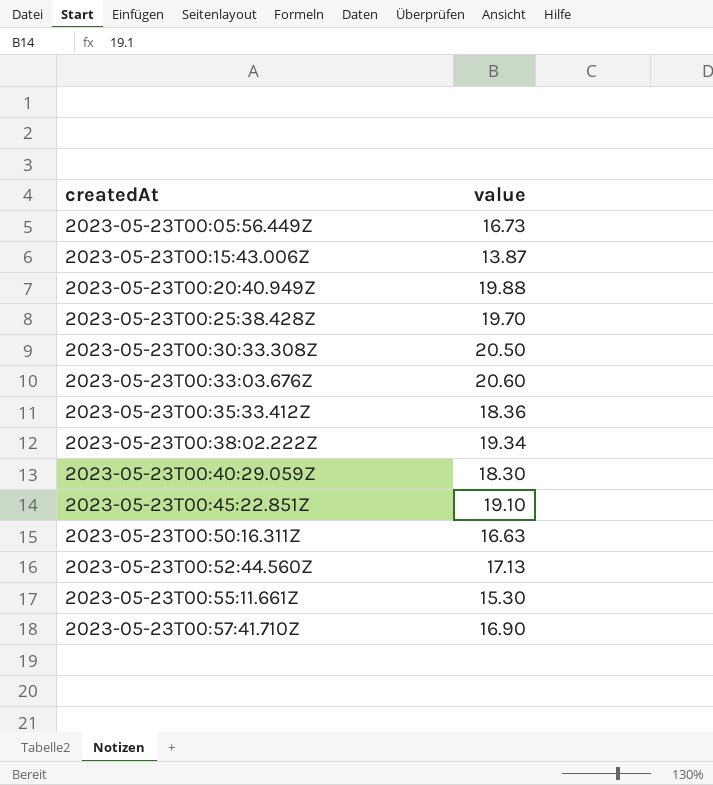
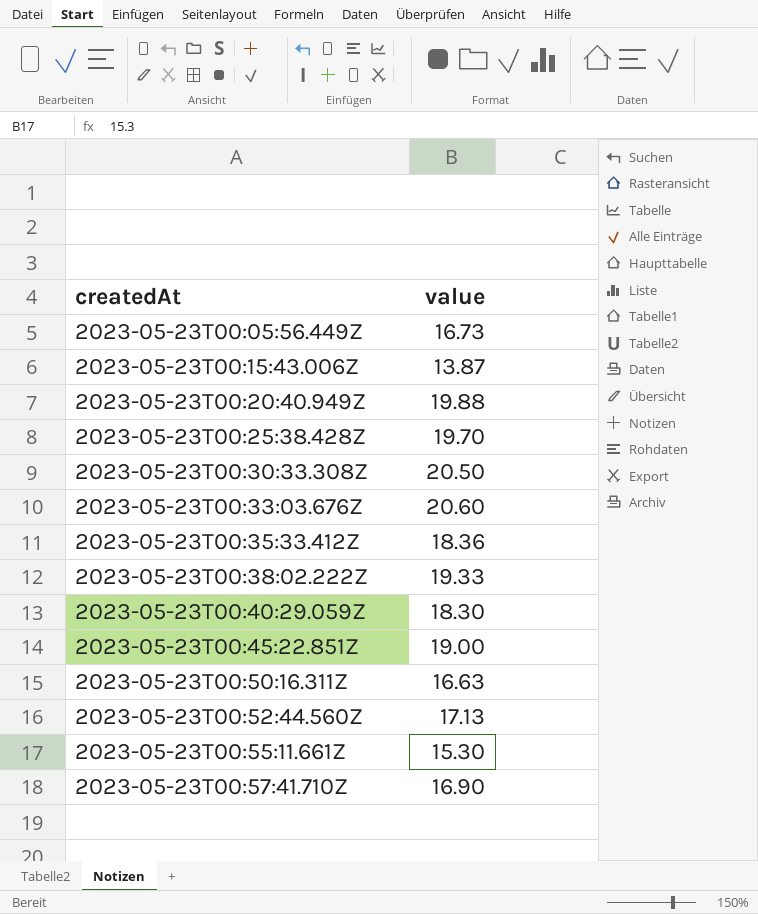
2023-05-23T00:38:02.222Z | value: 19.34 -> 19.33
2023-05-23T00:45:22.851Z | value: 19.10 -> 19.00

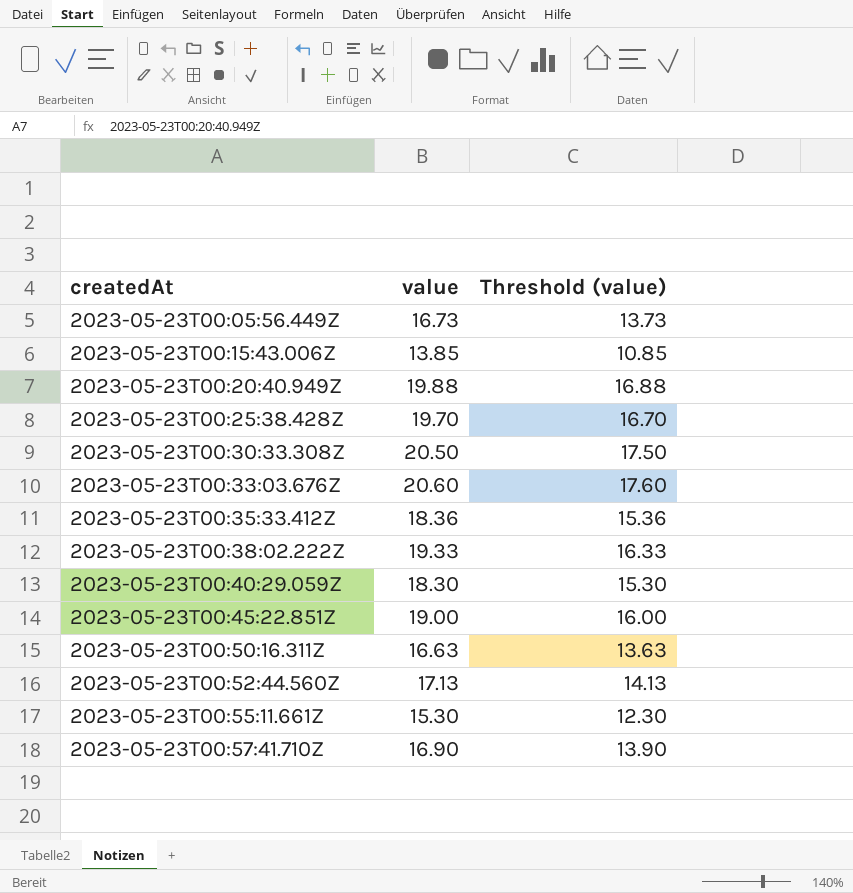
column Threshold (value) | formula: none -> [value] - 3
2023-05-23T00:15:43.006Z | value: 13.87 -> 13.85

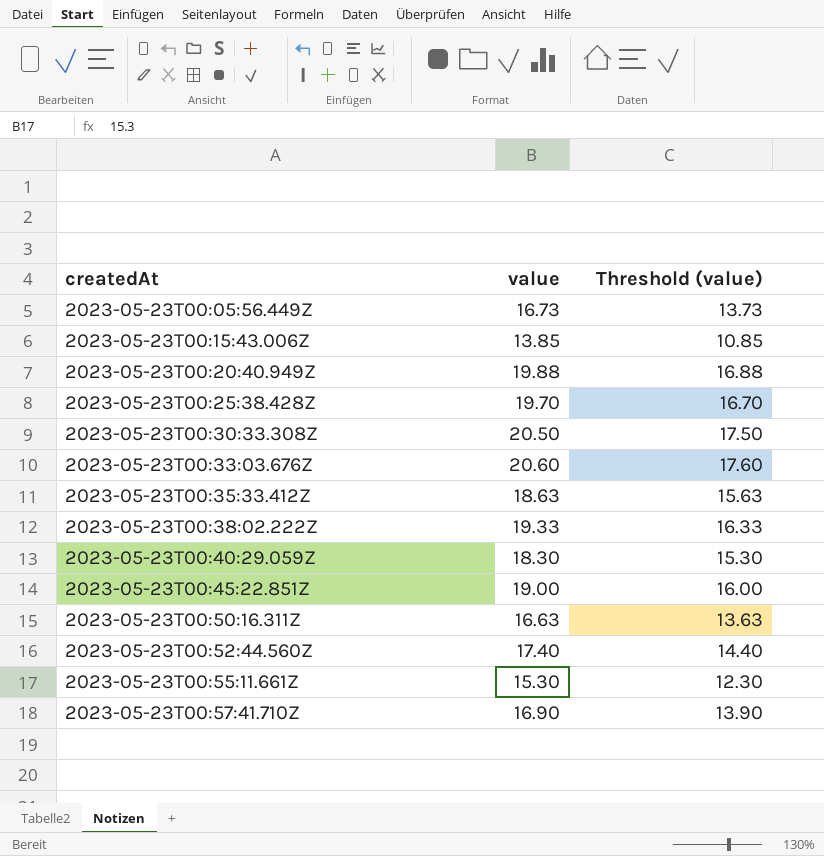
2023-05-23T00:35:33.412Z | value: 18.36 -> 18.63
2023-05-23T00:35:33.412Z | Threshold (value): 15.36 -> 15.63
2023-05-23T00:52:44.560Z | value: 17.13 -> 17.40
2023-05-23T00:52:44.560Z | Threshold (value): 14.13 -> 14.40

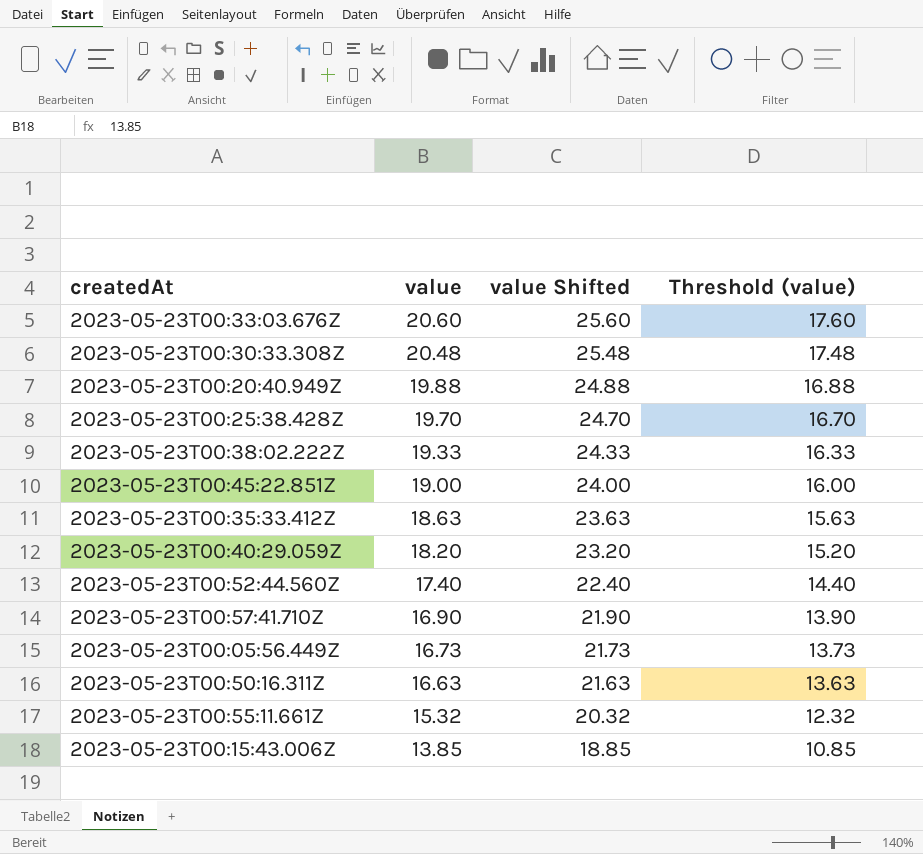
row order: createdAt ascending -> value descending
column value Shifted | formula: none -> [value] + 5
2023-05-23T00:30:33.308Z | value: 20.50 -> 20.48
2023-05-23T00:30:33.308Z | Threshold (value): 17.50 -> 17.48
2023-05-23T00:40:29.059Z | value: 18.30 -> 18.20
2023-05-23T00:40:29.059Z | Threshold (value): 15.30 -> 15.20
2023-05-23T00:55:11.661Z | value: 15.30 -> 15.32
2023-05-23T00:55:11.661Z | Threshold (value): 12.30 -> 12.32

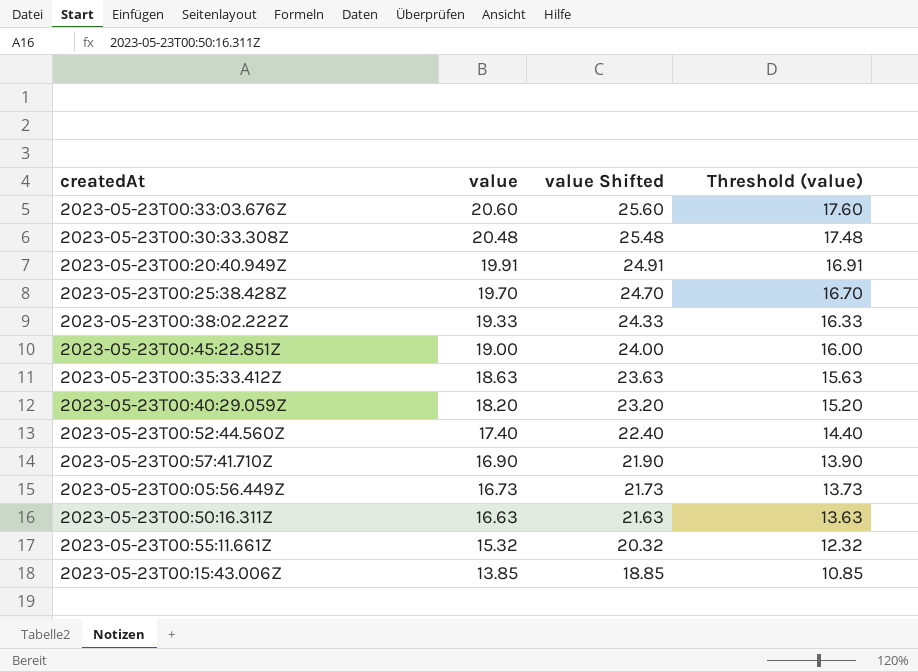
2023-05-23T00:20:40.949Z | value: 19.88 -> 19.91
2023-05-23T00:20:40.949Z | value Shifted: 24.88 -> 24.91
2023-05-23T00:20:40.949Z | Threshold (value): 16.88 -> 16.91

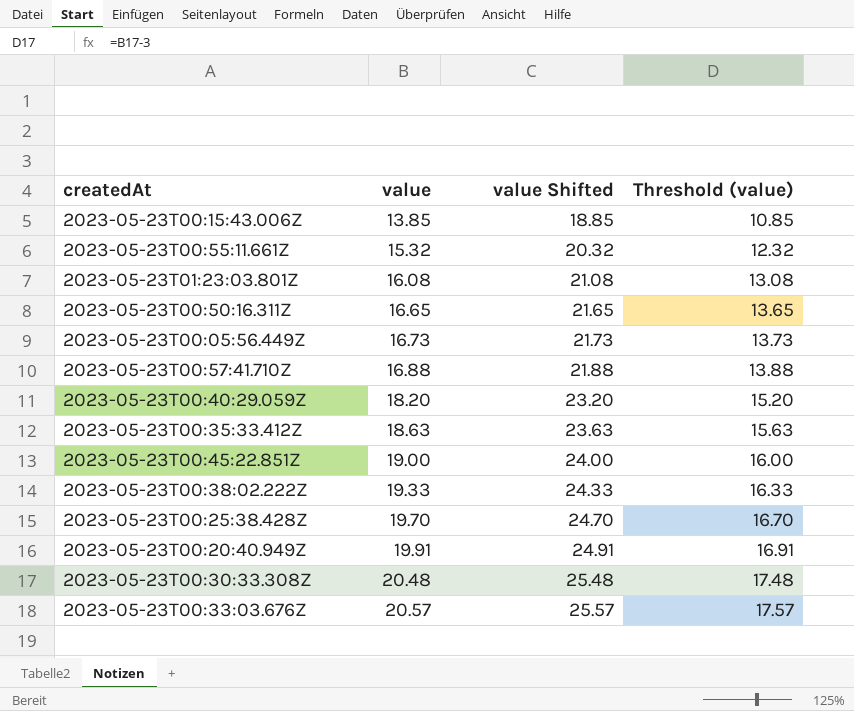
row order: value descending -> value ascending
row 2023-05-23T00:52:44.560Z: 17.40 | 22.40 | 14.40 -> none
row 2023-05-23T01:23:03.801Z: none -> 16.08 | 21.08 | 13.08
2023-05-23T00:50:16.311Z | value: 16.63 -> 16.65
2023-05-23T00:50:16.311Z | value Shifted: 21.63 -> 21.65
2023-05-23T00:50:16.311Z | Threshold (value): 13.63 -> 13.65
2023-05-23T00:57:41.710Z | value: 16.90 -> 16.88
2023-05-23T00:57:41.710Z | value Shifted: 21.90 -> 21.88
2023-05-23T00:57:41.710Z | Threshold (value): 13.90 -> 13.88
2023-05-23T00:33:03.676Z | value: 20.60 -> 20.57
2023-05-23T00:33:03.676Z | value Shifted: 25.60 -> 25.57
2023-05-23T00:33:03.676Z | Threshold (value): 17.60 -> 17.57

